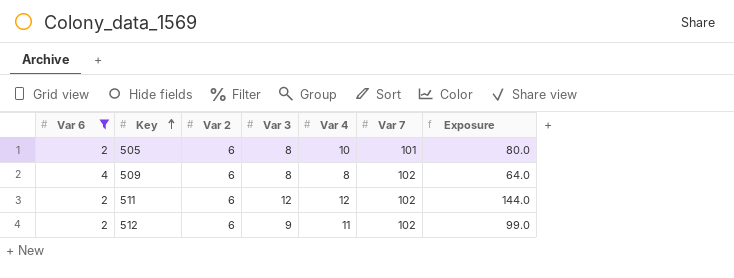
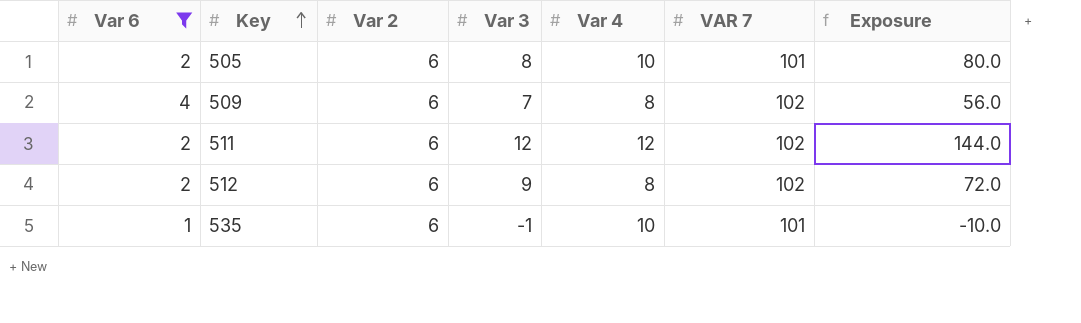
column name: Var 7 -> VAR 7
509 | Var 3: 8 -> 7
509 | Exposure: 64.0 -> 56.0
512 | Var 4: 11 -> 8
512 | Exposure: 99.0 -> 72.0
row 535: none -> 1 | 6 | -1 | 10 | 101 | -10.0

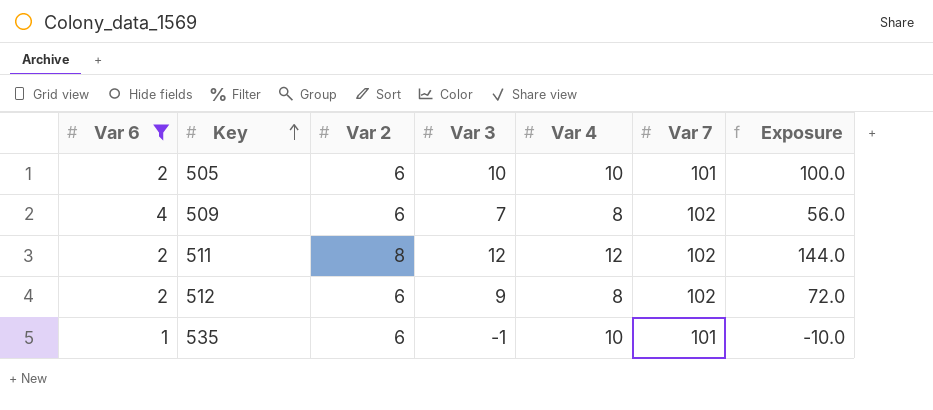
column name: VAR 7 -> Var 7
505 | Var 3: 8 -> 10
505 | Exposure: 80.0 -> 100.0
511 | Var 2: 6 -> 8

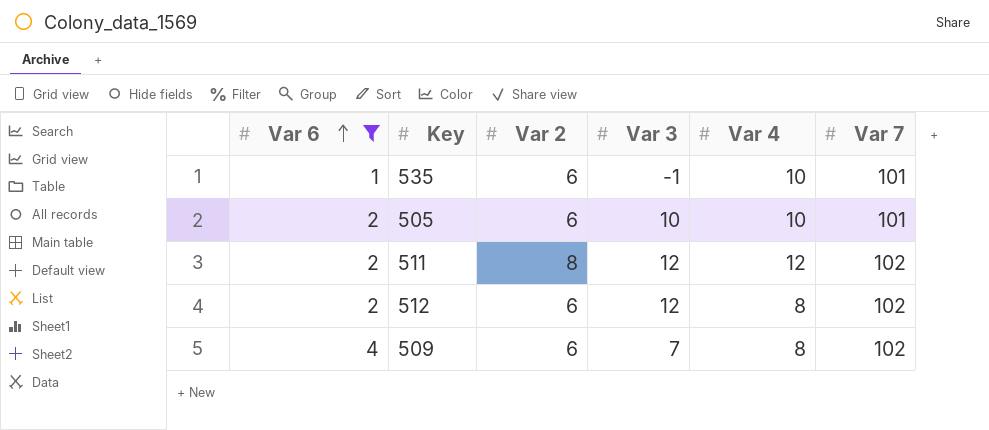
row order: Key ascending -> Var 6 ascending
column Exposure | formula: [Var 3] * [Var 4] -> none
512 | Var 3: 9 -> 12

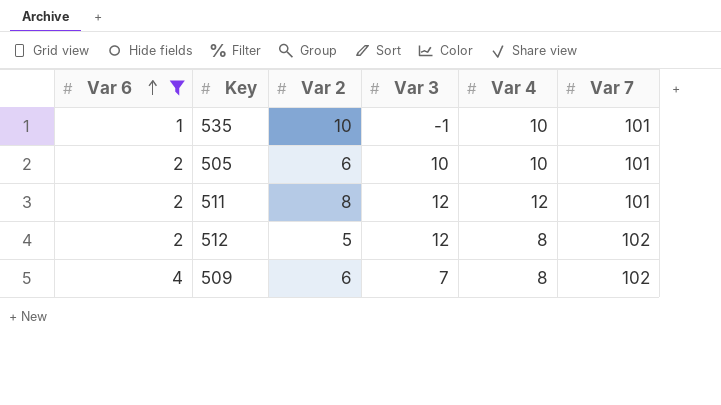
535 | Var 2: 6 -> 10
511 | Var 7: 102 -> 101
512 | Var 2: 6 -> 5

